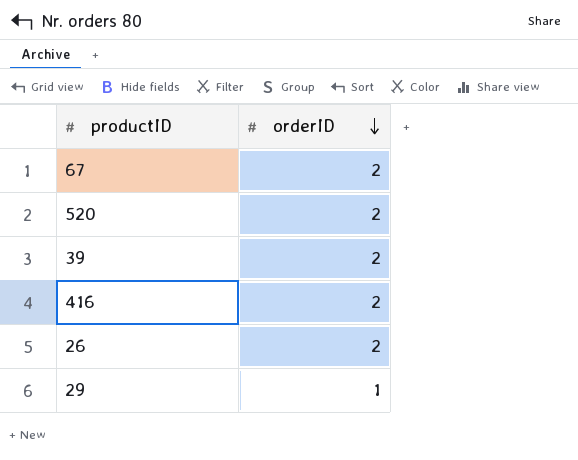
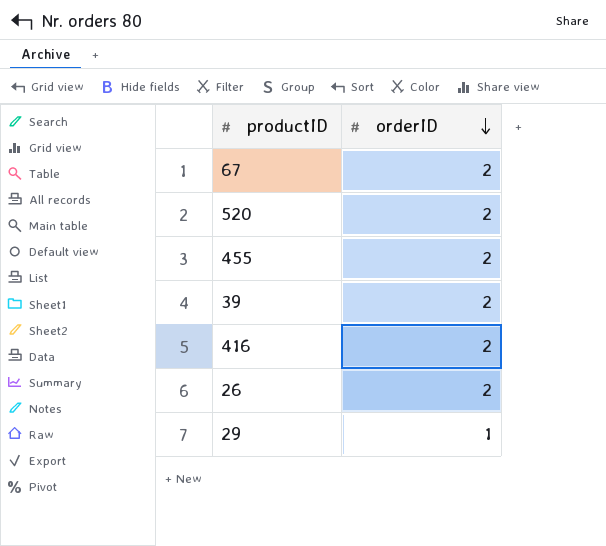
row 455: none -> 2

